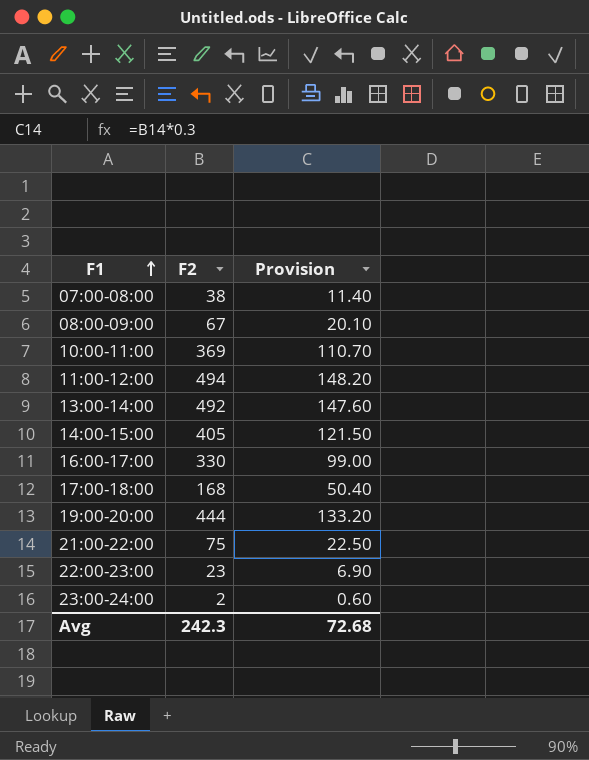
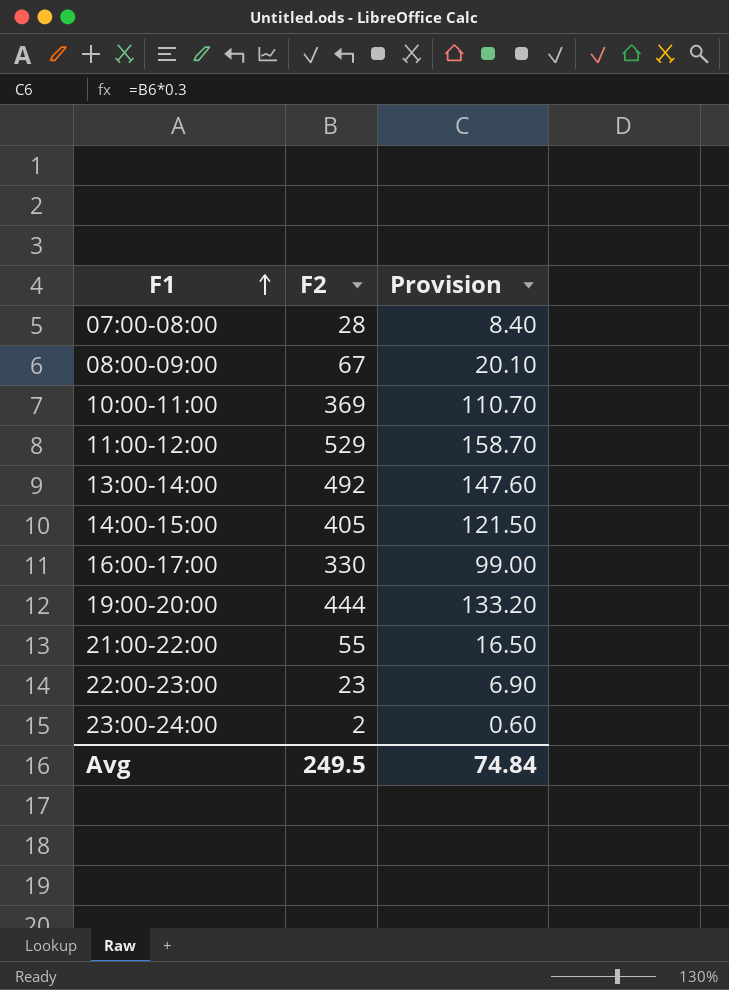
row 17:00-18:00: 168 | 50.40 -> none
07:00-08:00 | F2: 38 -> 28
07:00-08:00 | Provision: 11.40 -> 8.40
11:00-12:00 | F2: 494 -> 529
11:00-12:00 | Provision: 148.20 -> 158.70
21:00-22:00 | F2: 75 -> 55
21:00-22:00 | Provision: 22.50 -> 16.50
Avg | F2: 242.3 -> 249.5
Avg | Provision: 72.68 -> 74.84

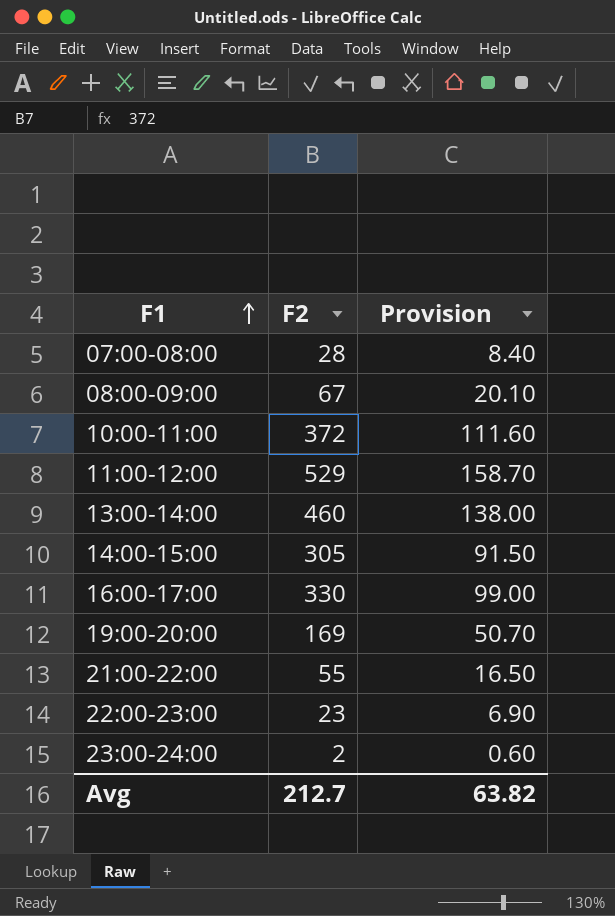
10:00-11:00 | F2: 369 -> 372
10:00-11:00 | Provision: 110.70 -> 111.60
13:00-14:00 | F2: 492 -> 460
13:00-14:00 | Provision: 147.60 -> 138.00
14:00-15:00 | F2: 405 -> 305
14:00-15:00 | Provision: 121.50 -> 91.50
19:00-20:00 | F2: 444 -> 169
19:00-20:00 | Provision: 133.20 -> 50.70
Avg | F2: 249.5 -> 212.7
Avg | Provision: 74.84 -> 63.82

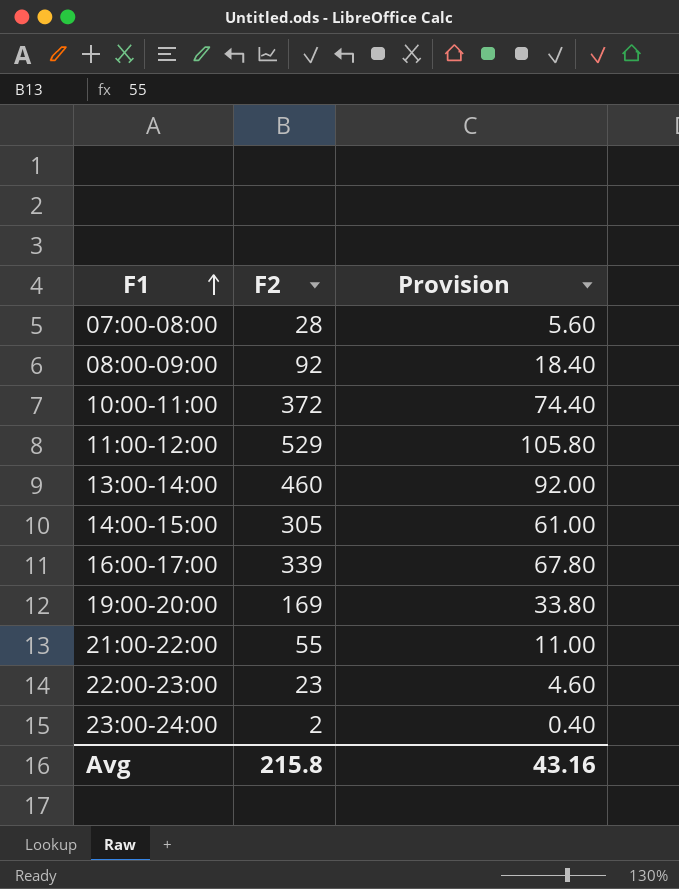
column Provision | formula: [F2] * 0.3 -> [F2] * 0.2
08:00-09:00 | F2: 67 -> 92
16:00-17:00 | F2: 330 -> 339
Avg | F2: 212.7 -> 215.8
Avg | Provision: 63.82 -> 43.16

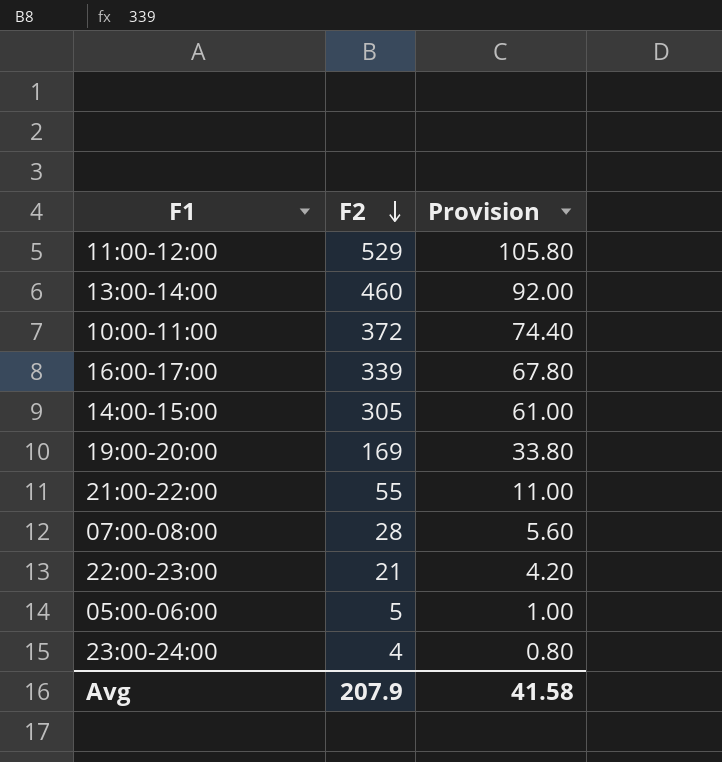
row order: F1 ascending -> F2 descending
row 08:00-09:00: 92 | 18.40 -> none
22:00-23:00 | F2: 23 -> 21
22:00-23:00 | Provision: 4.60 -> 4.20
row 05:00-06:00: none -> 5 | 1.00
23:00-24:00 | F2: 2 -> 4
23:00-24:00 | Provision: 0.40 -> 0.80
Avg | F2: 215.8 -> 207.9
Avg | Provision: 43.16 -> 41.58

